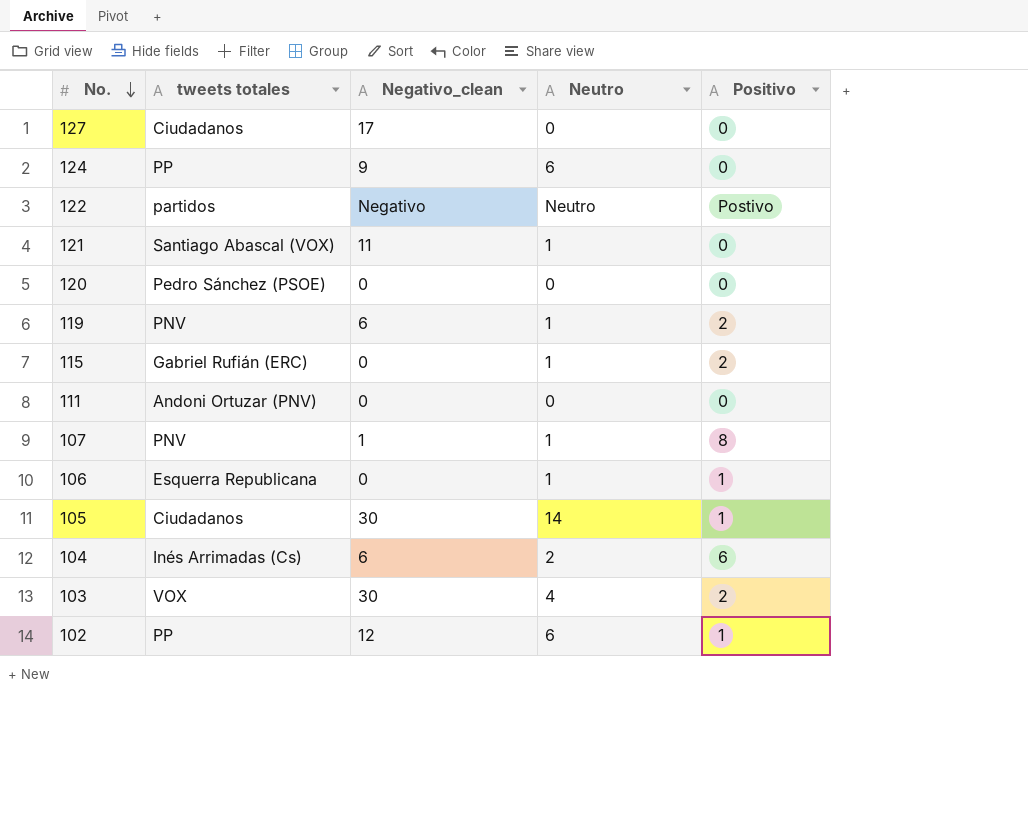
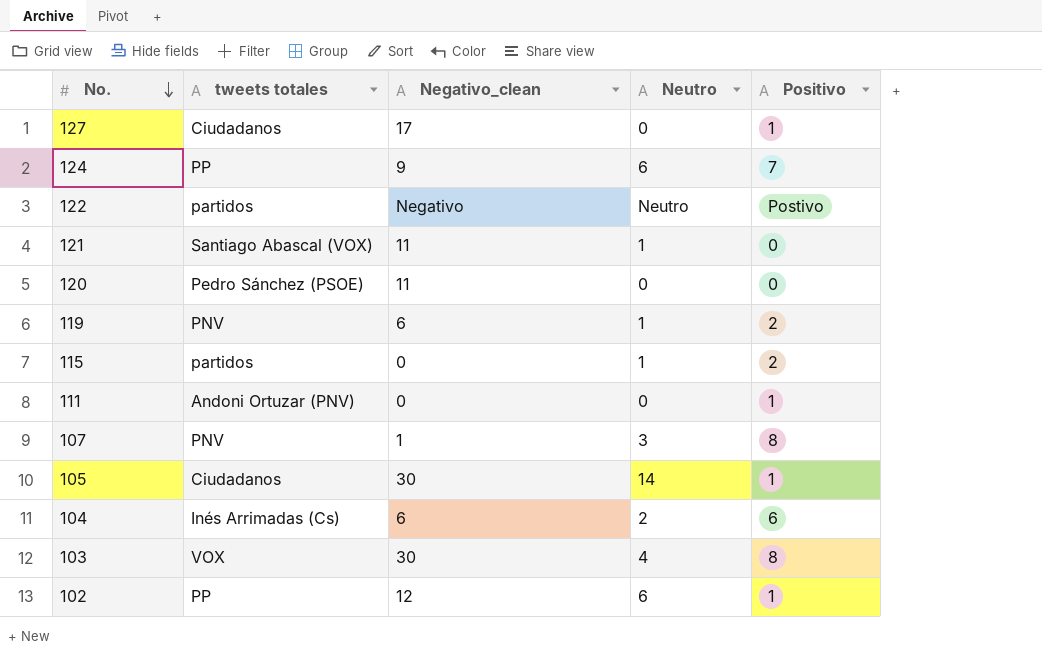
row 106: Esquerra Republicana | 0 | 1 | 1 -> none
127 | Positivo: 0 -> 1
124 | Positivo: 0 -> 7
120 | Negativo_clean: 0 -> 11
115 | tweets totales: Gabriel Rufián (ERC) -> partidos
111 | Positivo: 0 -> 1
107 | Neutro: 1 -> 3
103 | Positivo: 2 -> 8

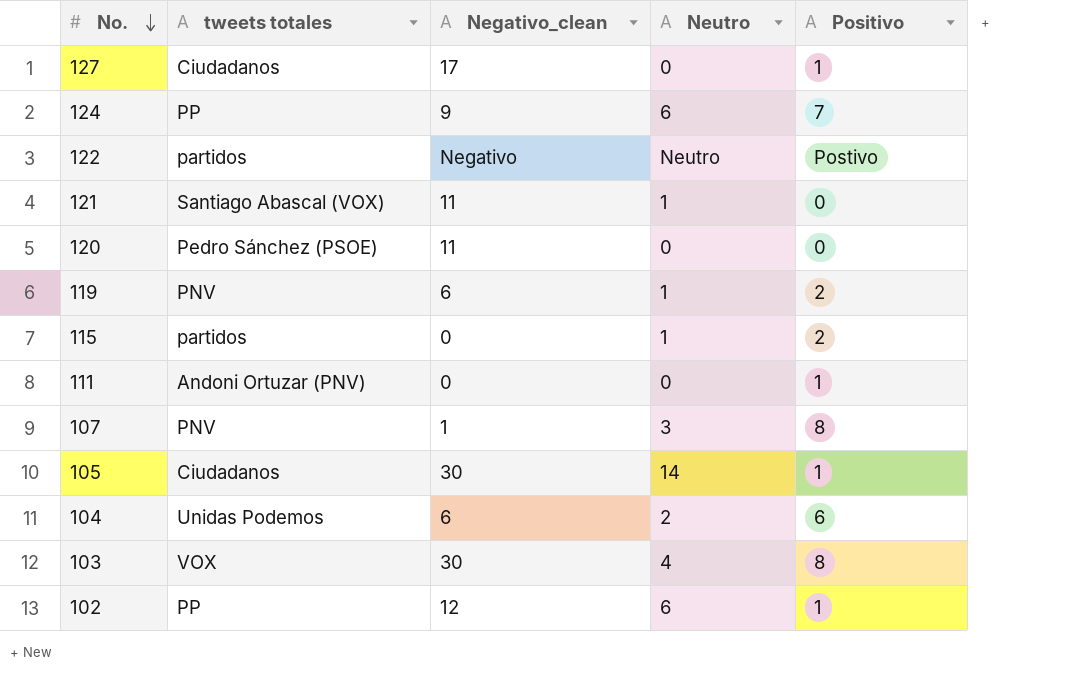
104 | tweets totales: Inés Arrimadas (Cs) -> Unidas Podemos

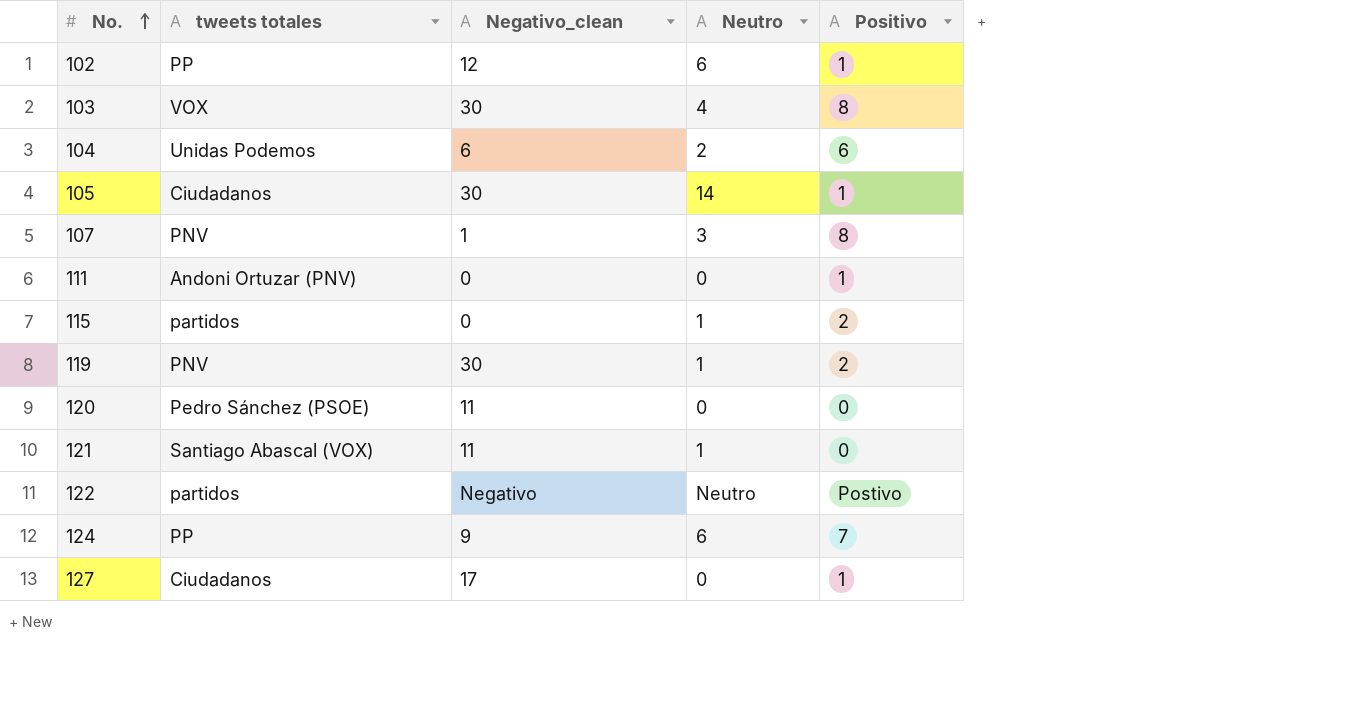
row order: No. descending -> No. ascending
119 | Negativo_clean: 6 -> 30

